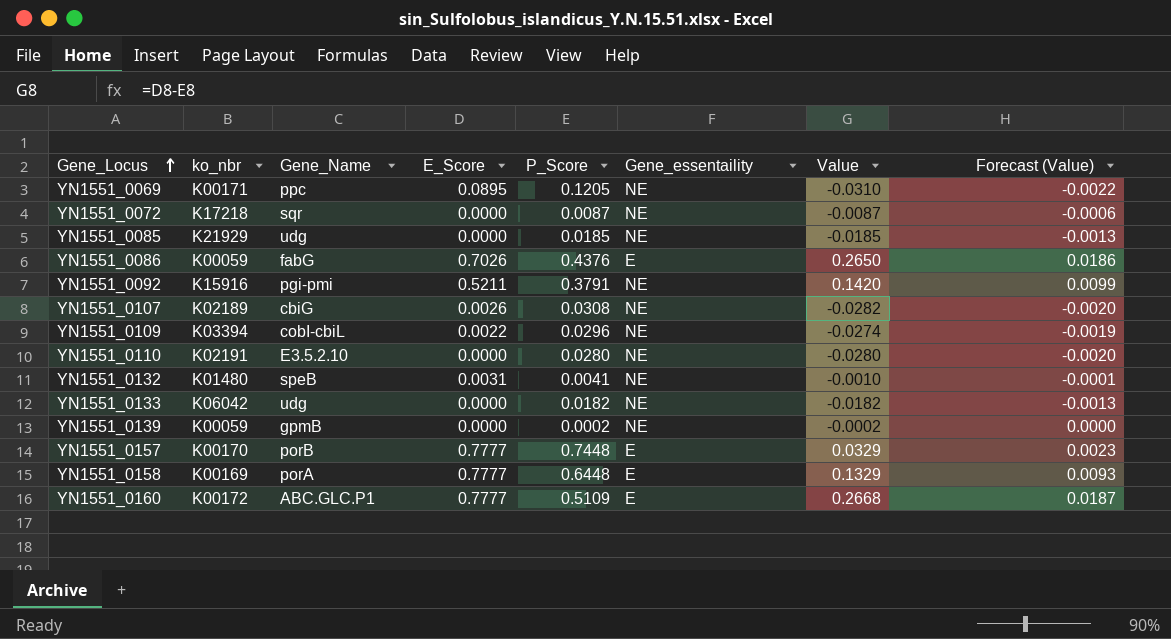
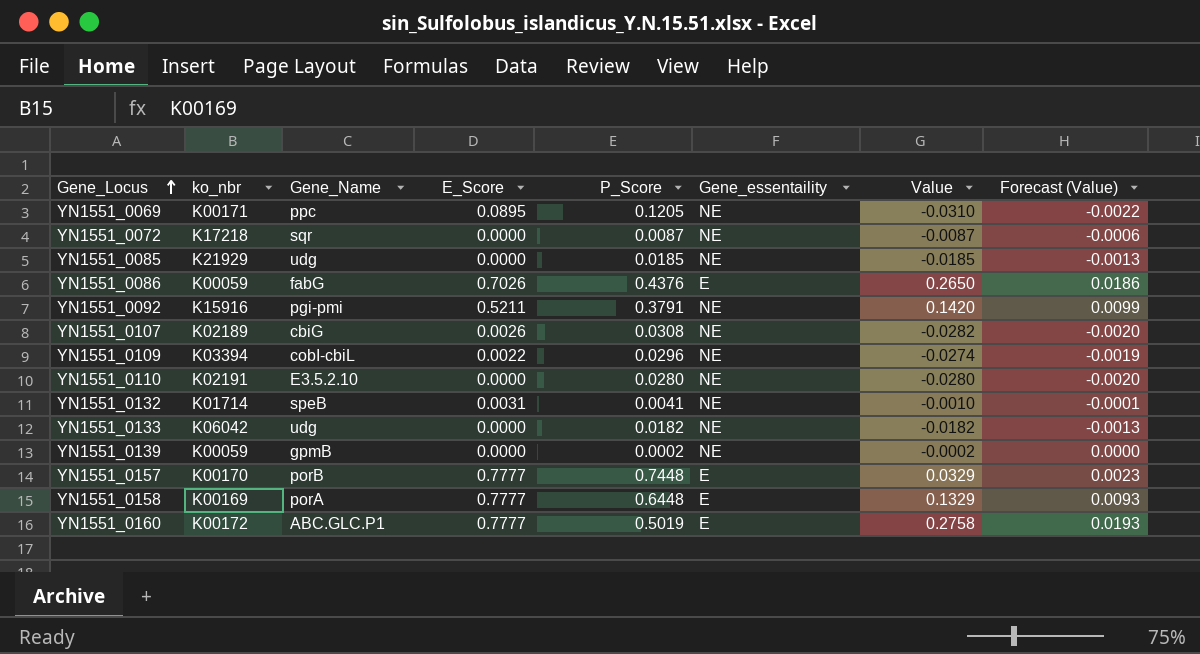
YN1551_0132 | ko_nbr: K01480 -> K01714
YN1551_0160 | P_Score: 0.5109 -> 0.5019
YN1551_0160 | Value: 0.2668 -> 0.2758
YN1551_0160 | Forecast (Value): 0.0187 -> 0.0193

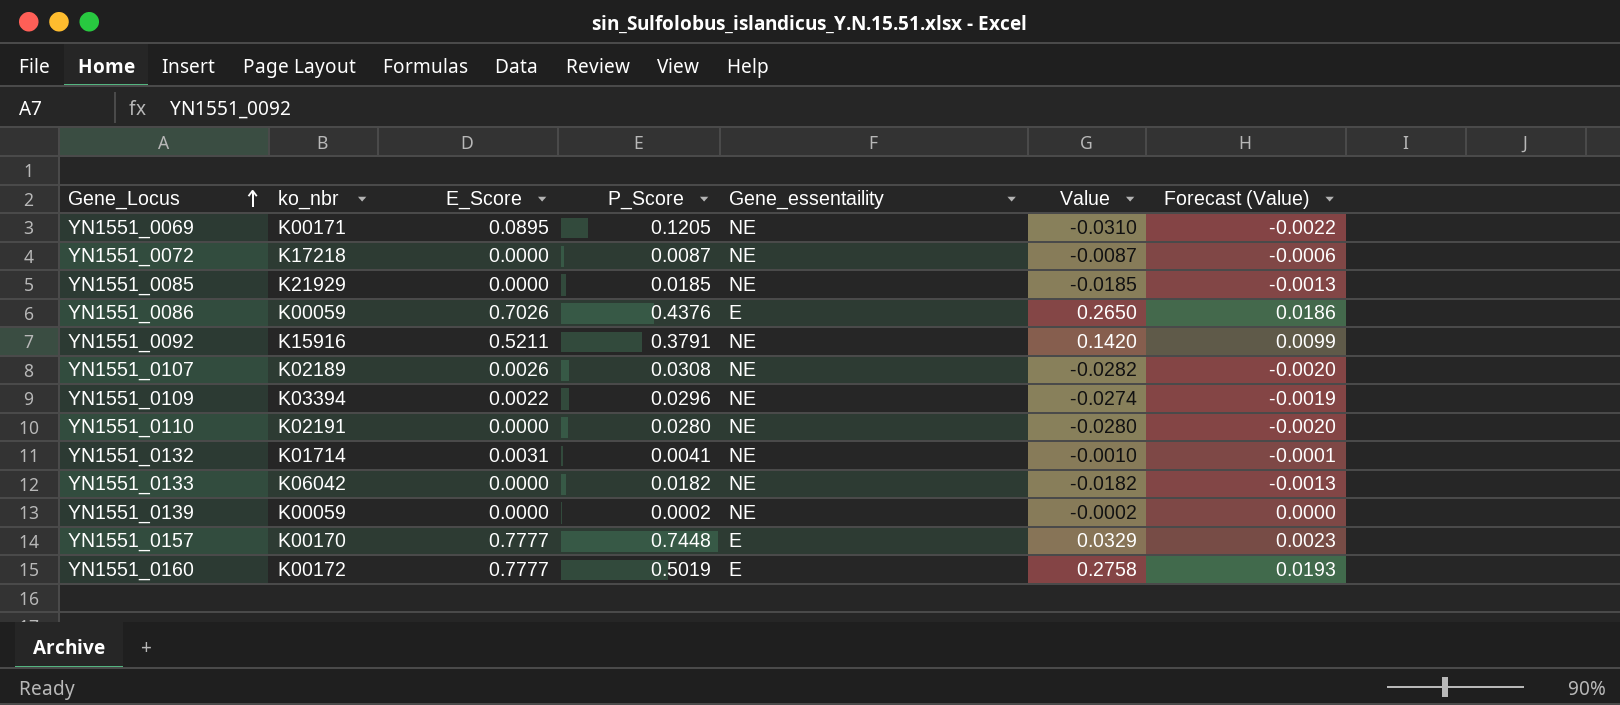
column Gene_Name | position: 3 -> none
row YN1551_0158: K00169 | porA | 0.7777 | 0.6448 | E | 0.1329 | 0.0093 -> none

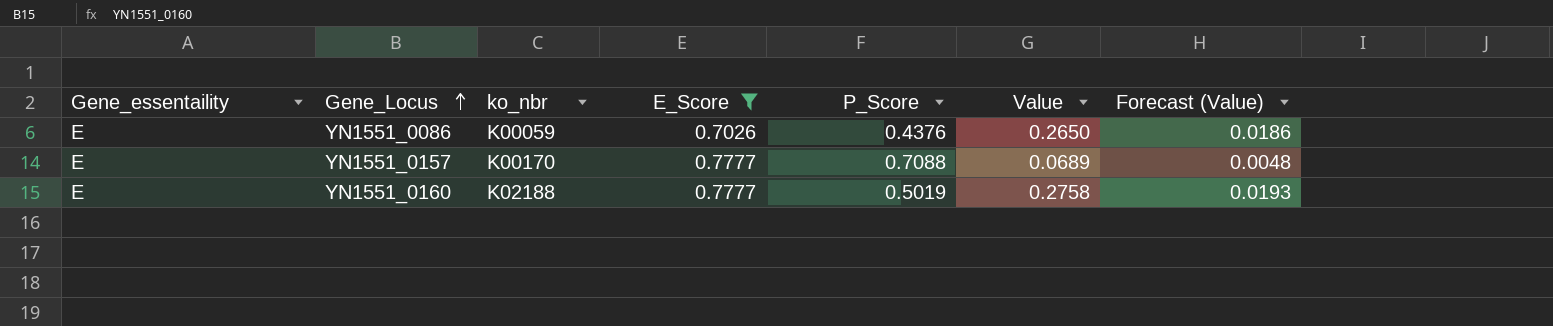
filter: none -> E_Score >= 0.7026
column Gene_essentaility | position: 5 -> 1
YN1551_0157 | P_Score: 0.7448 -> 0.7088
YN1551_0157 | Value: 0.0329 -> 0.0689
YN1551_0157 | Forecast (Value): 0.0023 -> 0.0048
YN1551_0160 | ko_nbr: K00172 -> K02188

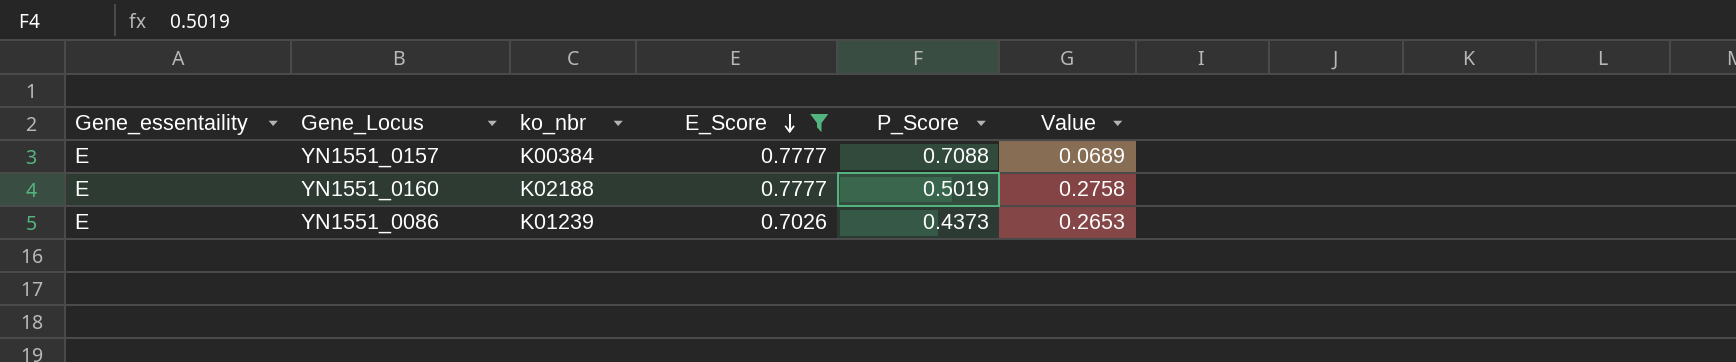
row order: Gene_Locus ascending -> E_Score descending
column Forecast (Value) | formula: [Value] * 0.07 -> none
YN1551_0157 | ko_nbr: K00170 -> K00384
YN1551_0086 | ko_nbr: K00059 -> K01239
YN1551_0086 | P_Score: 0.4376 -> 0.4373
YN1551_0086 | Value: 0.2650 -> 0.2653

